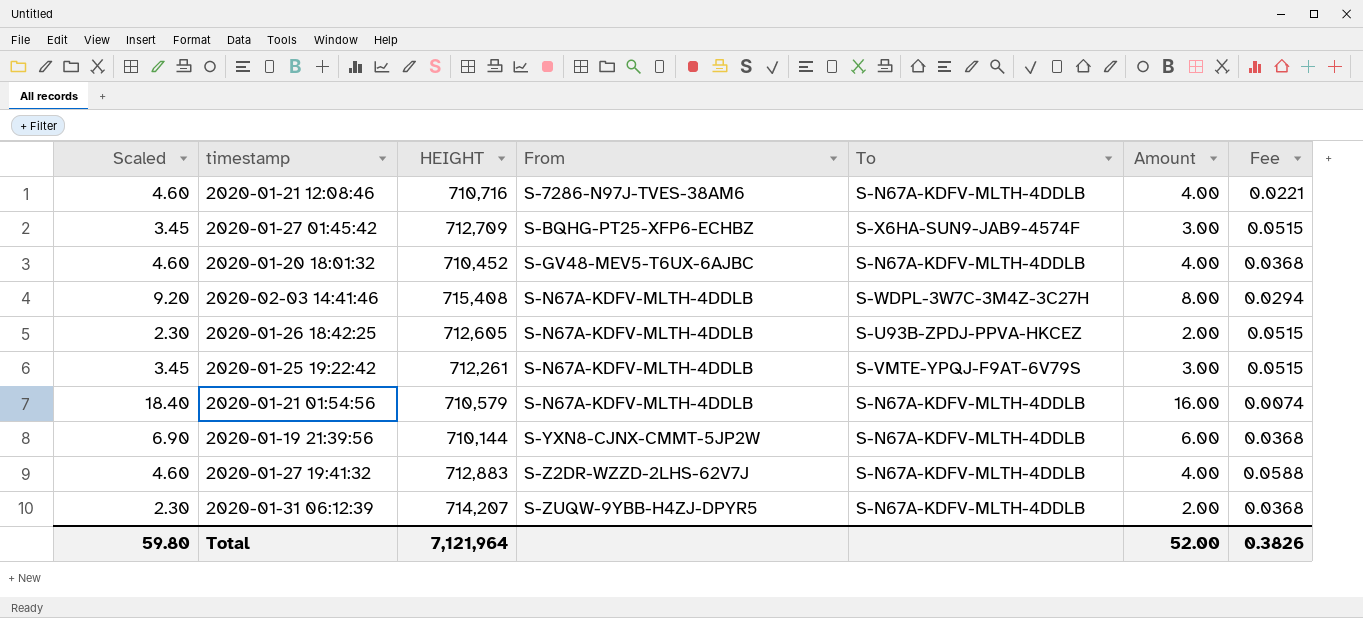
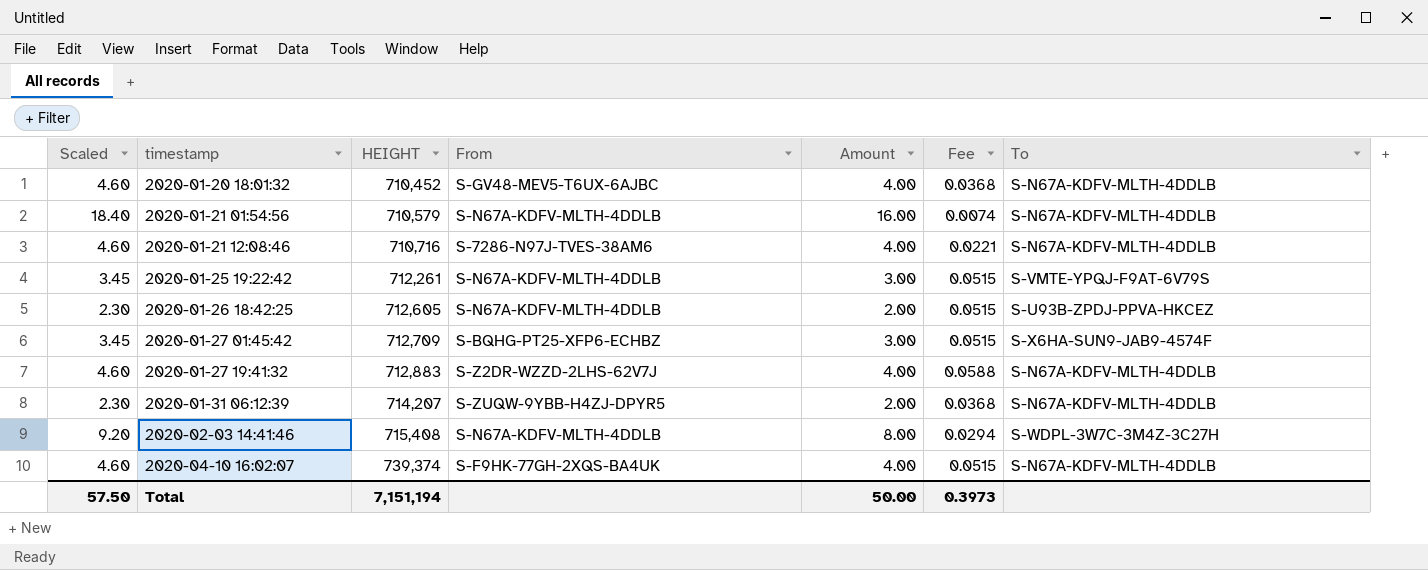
row order: From ascending -> timestamp ascending
column To | position: 5 -> 7
row 2020-01-19 21:39:56: 6.90 | 710,144 | S-YXN8-CJNX-CMMT-5JP2W | S-N67A-KDFV-MLTH-4DDLB | 6.00 | 0.0368 -> none
row 2020-04-10 16:02:07: none -> 4.60 | 739,374 | S-F9HK-77GH-2XQS-BA4UK | 4.00 | 0.0515 | S-N67A-KDFV-MLTH-4DDLB
Total | Scaled: 59.80 -> 57.50
Total | HEIGHT: 7,121,964 -> 7,151,194
Total | Amount: 52.00 -> 50.00
Total | Fee: 0.3826 -> 0.3973

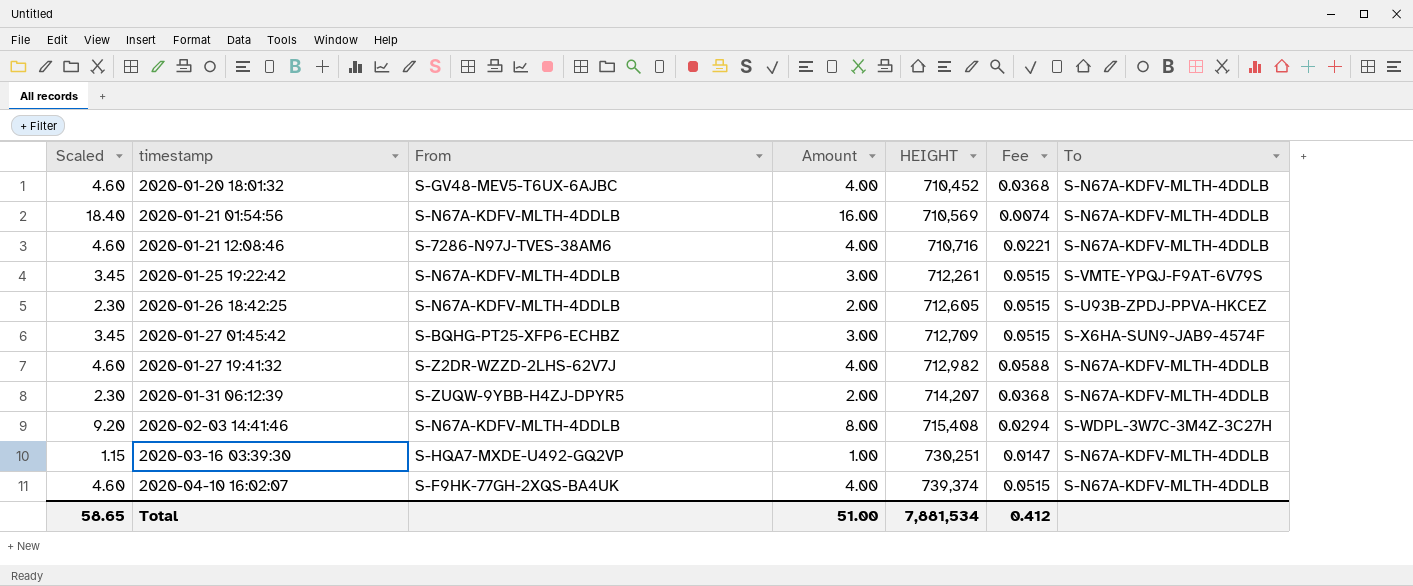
column HEIGHT | position: 3 -> 5
2020-01-21 01:54:56 | HEIGHT: 710,579 -> 710,569
2020-01-27 19:41:32 | HEIGHT: 712,883 -> 712,982
row 2020-03-16 03:39:30: none -> 1.15 | S-HQA7-MXDE-U492-GQ2VP | 1.00 | 730,251 | 0.0147 | S-N67A-KDFV-MLTH-4DDLB
Total | Scaled: 57.50 -> 58.65
Total | Amount: 50.00 -> 51.00
Total | HEIGHT: 7,151,194 -> 7,881,534
Total | Fee: 0.3973 -> 0.412

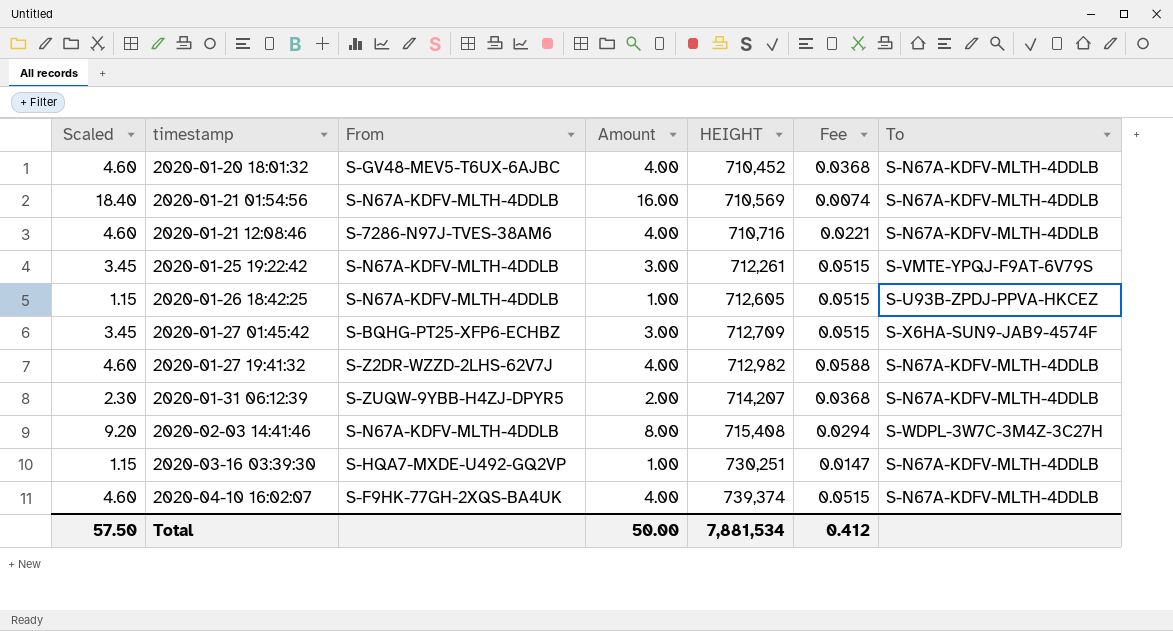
2020-01-26 18:42:25 | Scaled: 2.30 -> 1.15
2020-01-26 18:42:25 | Amount: 2.00 -> 1.00
Total | Scaled: 58.65 -> 57.50
Total | Amount: 51.00 -> 50.00

